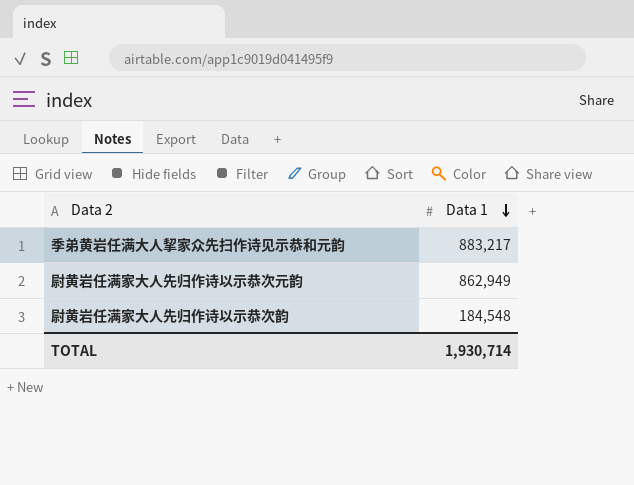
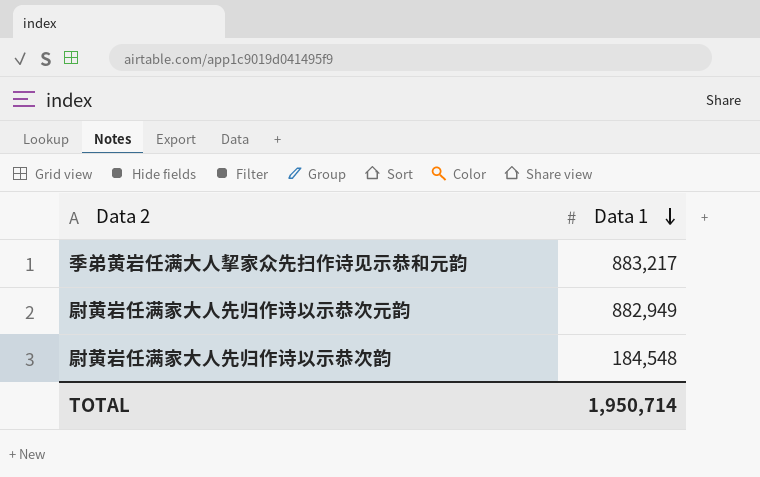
尉黄岩任满家大人先归作诗以示恭次元韵 | Data 1: 862,949 -> 882,949
TOTAL | Data 1: 1,930,714 -> 1,950,714

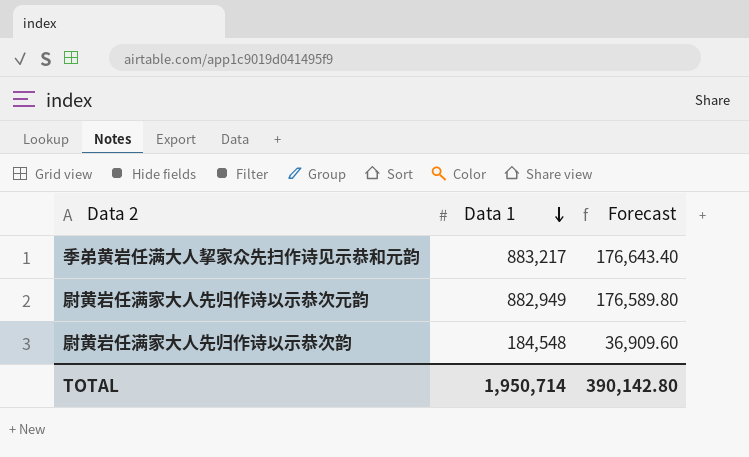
column Forecast | formula: none -> [Data 1] * 0.2

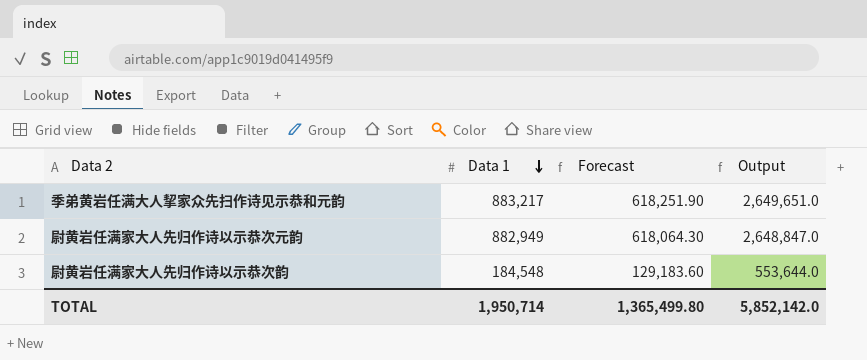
column Forecast | formula: [Data 1] * 0.2 -> [Data 1] * 0.7
column Output | formula: none -> [Data 1] * 3
TOTAL | Forecast: 390,142.80 -> 1,365,499.80

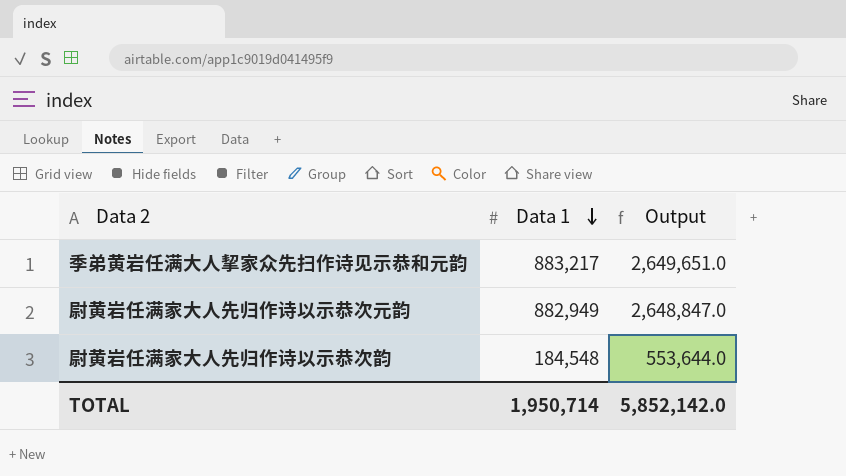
column Forecast | formula: [Data 1] * 0.7 -> none

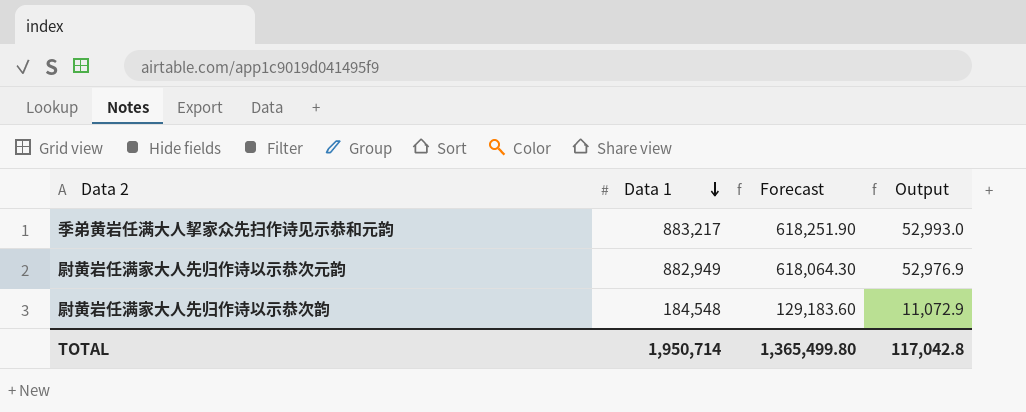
column Forecast | formula: none -> [Data 1] * 0.7
column Output | formula: [Data 1] * 3 -> [Data 1] * 0.06
TOTAL | Output: 5,852,142.0 -> 117,042.8

